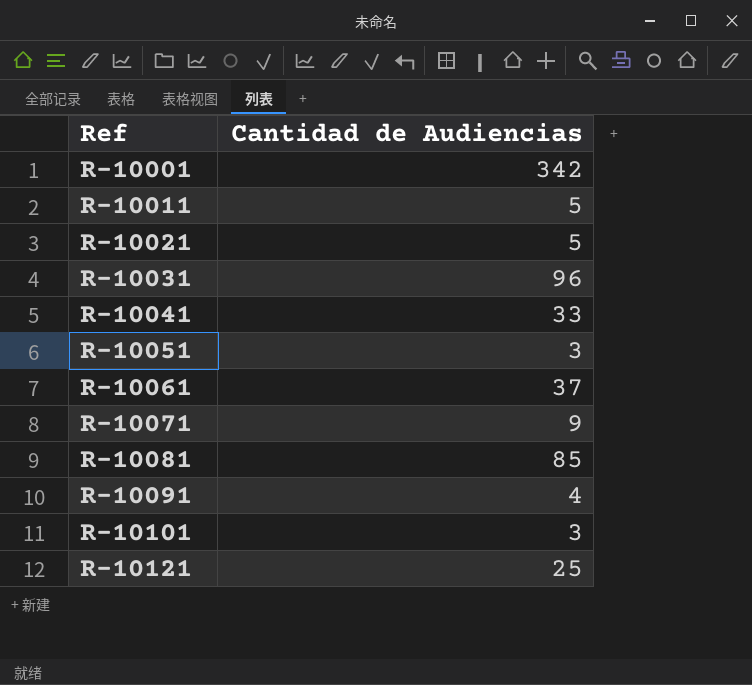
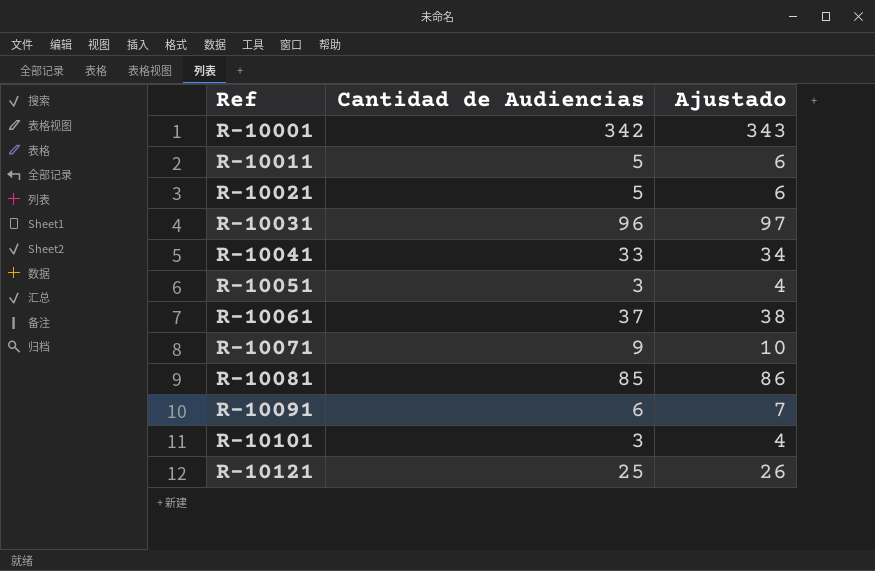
column Ajustado | formula: none -> [Cantidad de Audiencias] + 1
R-10091 | Cantidad de Audiencias: 4 -> 6

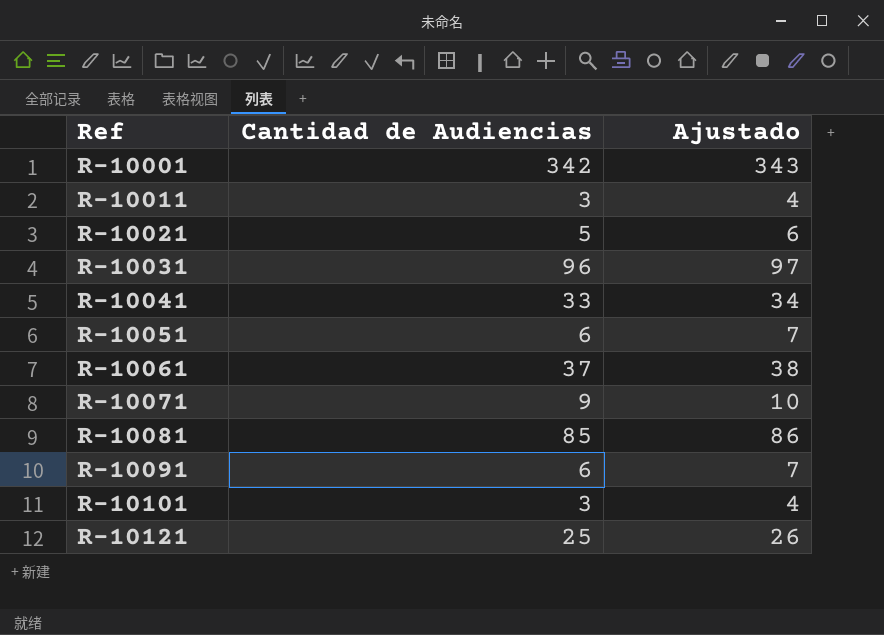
R-10011 | Cantidad de Audiencias: 5 -> 3
R-10011 | Ajustado: 6 -> 4
R-10051 | Cantidad de Audiencias: 3 -> 6
R-10051 | Ajustado: 4 -> 7

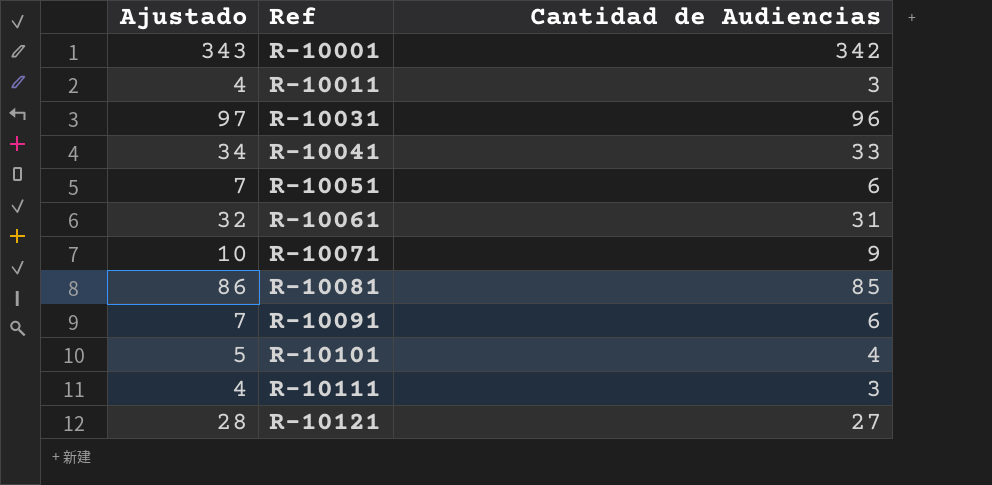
column Ajustado | position: 3 -> 1
row R-10021: 5 | 6 -> none
R-10061 | Ajustado: 38 -> 32
R-10061 | Cantidad de Audiencias: 37 -> 31
R-10101 | Ajustado: 4 -> 5
R-10101 | Cantidad de Audiencias: 3 -> 4
row R-10111: none -> 4 | 3
R-10121 | Ajustado: 26 -> 28
R-10121 | Cantidad de Audiencias: 25 -> 27

